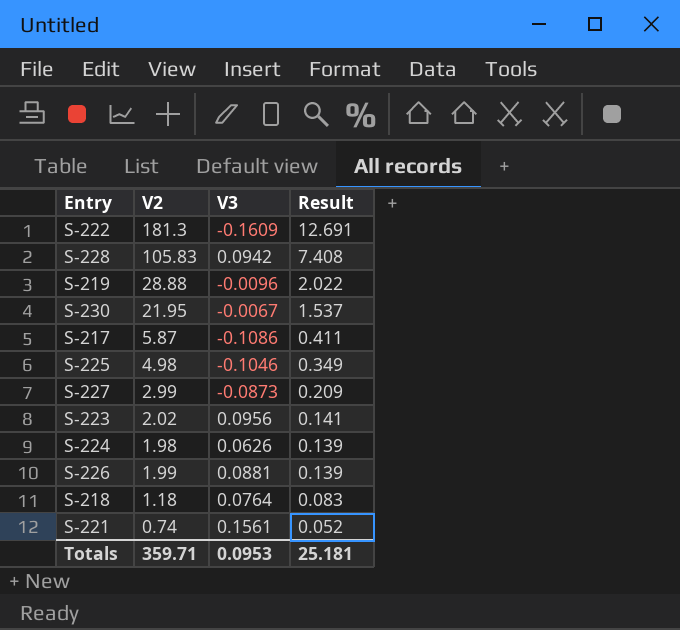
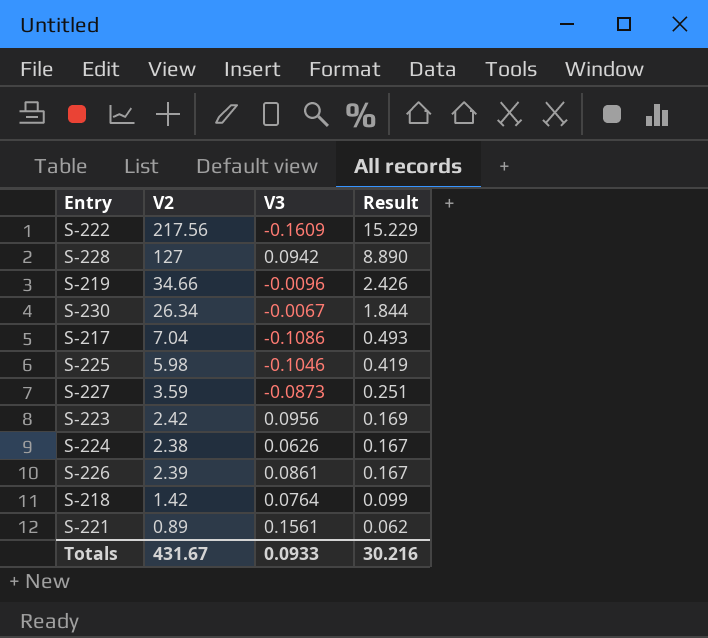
S-222 | V2: 181.3 -> 217.56
S-222 | Result: 12.691 -> 15.229
S-228 | V2: 105.83 -> 127
S-228 | Result: 7.408 -> 8.890
S-219 | V2: 28.88 -> 34.66
S-219 | Result: 2.022 -> 2.426
S-230 | V2: 21.95 -> 26.34
S-230 | Result: 1.537 -> 1.844
S-217 | V2: 5.87 -> 7.04
S-217 | Result: 0.411 -> 0.493
S-225 | V2: 4.98 -> 5.98
S-225 | Result: 0.349 -> 0.419
S-227 | V2: 2.99 -> 3.59
S-227 | Result: 0.209 -> 0.251
S-223 | V2: 2.02 -> 2.42
S-223 | Result: 0.141 -> 0.169
S-224 | V2: 1.98 -> 2.38
S-224 | Result: 0.139 -> 0.167
S-226 | V2: 1.99 -> 2.39
S-226 | V3: 0.0881 -> 0.0861
S-226 | Result: 0.139 -> 0.167
S-218 | V2: 1.18 -> 1.42
S-218 | Result: 0.083 -> 0.099
S-221 | V2: 0.74 -> 0.89
S-221 | Result: 0.052 -> 0.062
Totals | V2: 359.71 -> 431.67
Totals | V3: 0.0953 -> 0.0933
Totals | Result: 25.181 -> 30.216

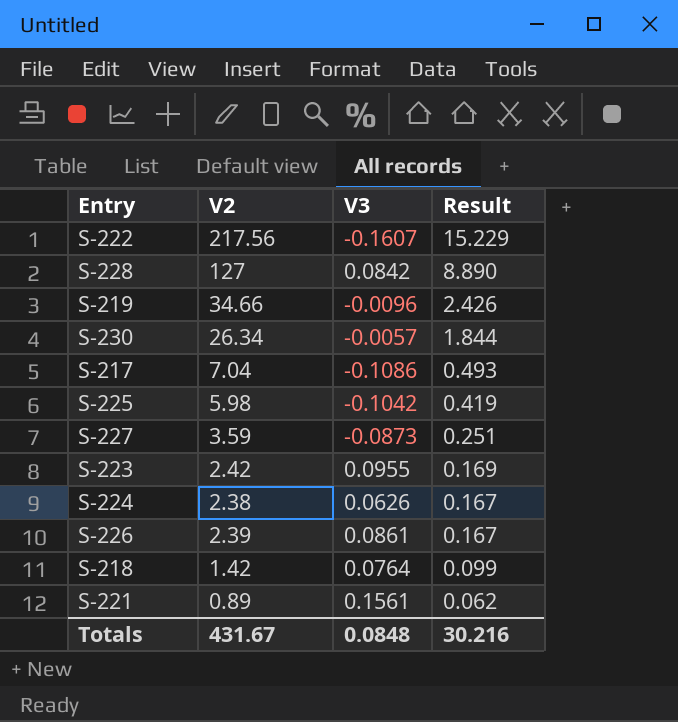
S-222 | V3: -0.1609 -> -0.1607
S-228 | V3: 0.0942 -> 0.0842
S-230 | V3: -0.0067 -> -0.0057
S-225 | V3: -0.1046 -> -0.1042
S-223 | V3: 0.0956 -> 0.0955
Totals | V3: 0.0933 -> 0.0848

